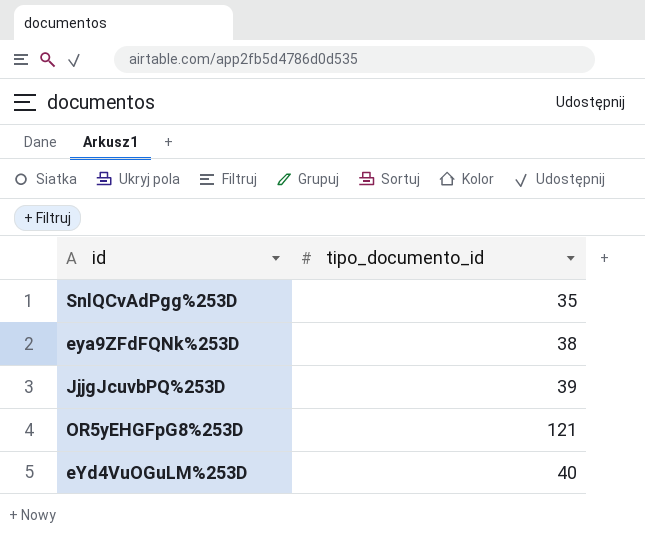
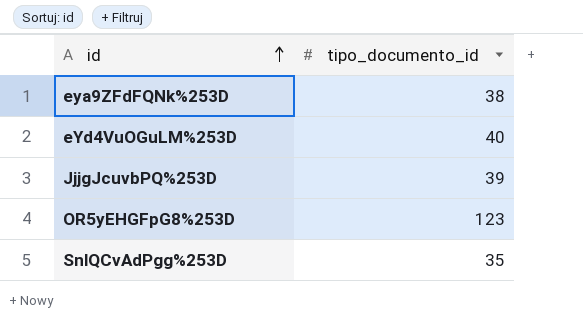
row order: none -> id ascending
OR5yEHGFpG8%253D | tipo_documento_id: 121 -> 123

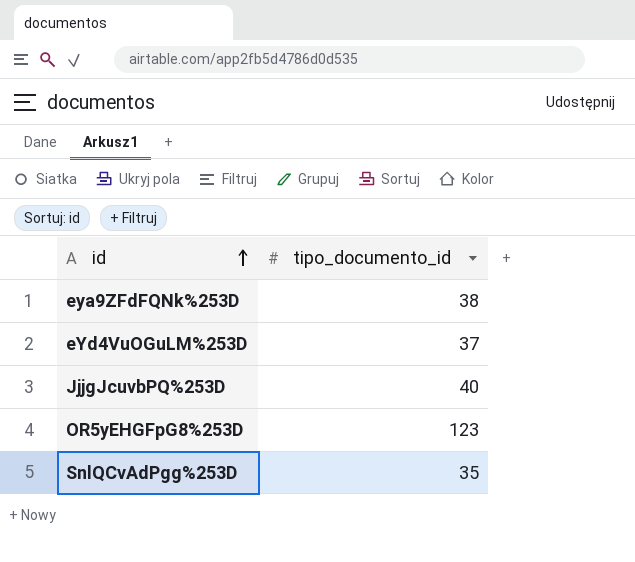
eYd4VuOGuLM%253D | tipo_documento_id: 40 -> 37
JjjgJcuvbPQ%253D | tipo_documento_id: 39 -> 40

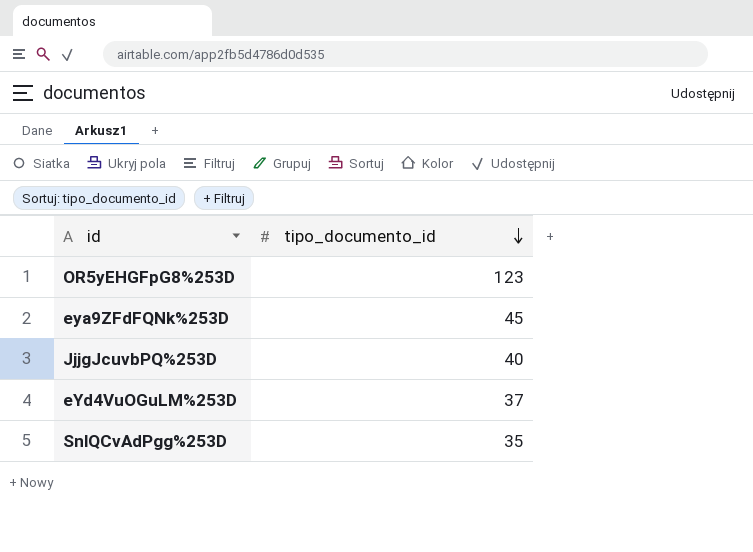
row order: id ascending -> tipo_documento_id descending
eya9ZFdFQNk%253D | tipo_documento_id: 38 -> 45

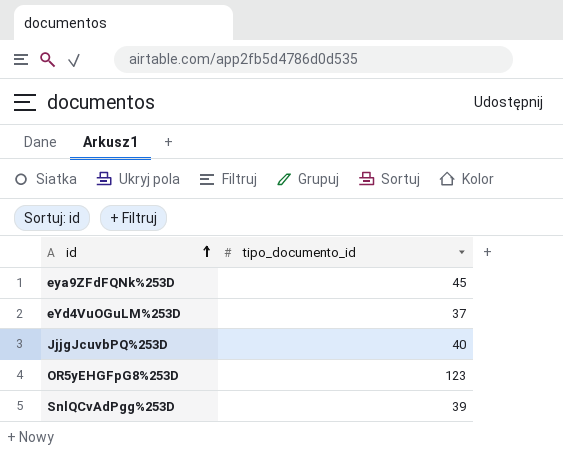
row order: tipo_documento_id descending -> id ascending
SnlQCvAdPgg%253D | tipo_documento_id: 35 -> 39

